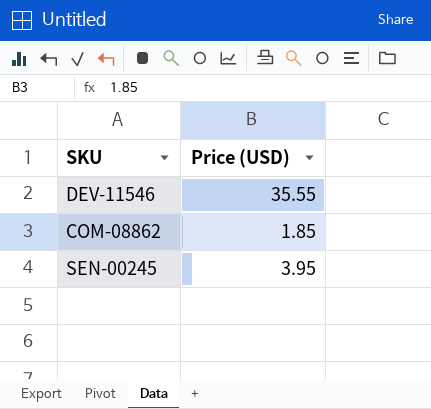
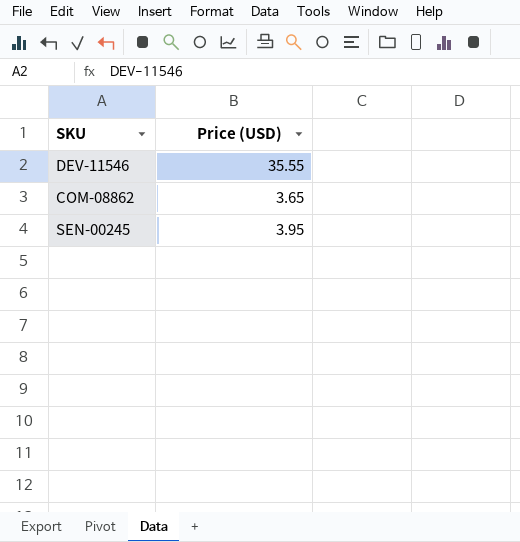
COM-08862 | Price (USD): 1.85 -> 3.65

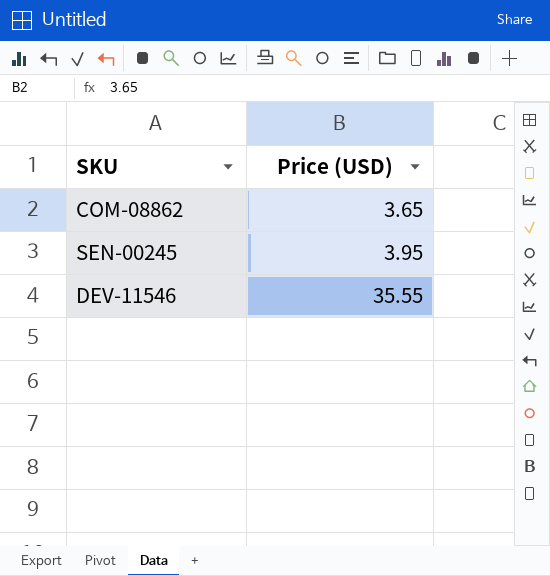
row order: none -> Price (USD) ascending

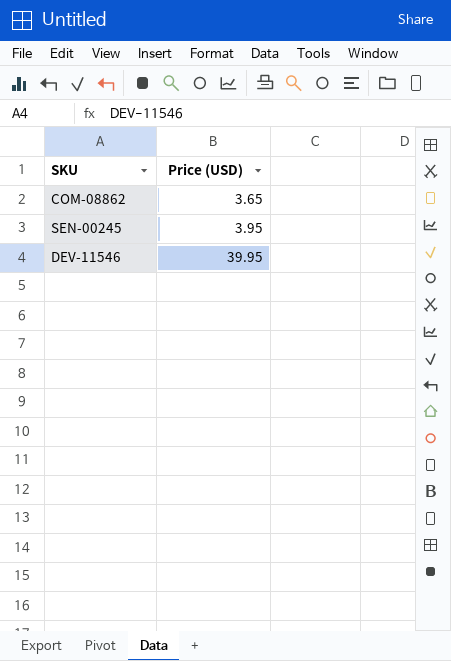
DEV-11546 | Price (USD): 35.55 -> 39.95

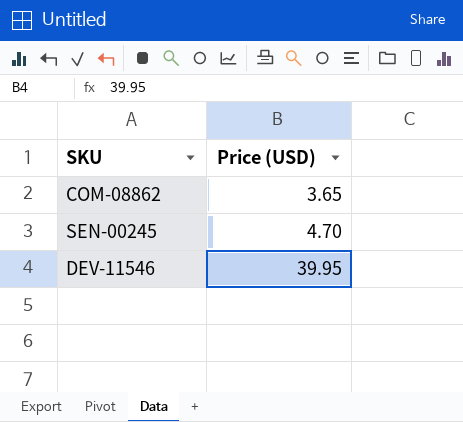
SEN-00245 | Price (USD): 3.95 -> 4.70

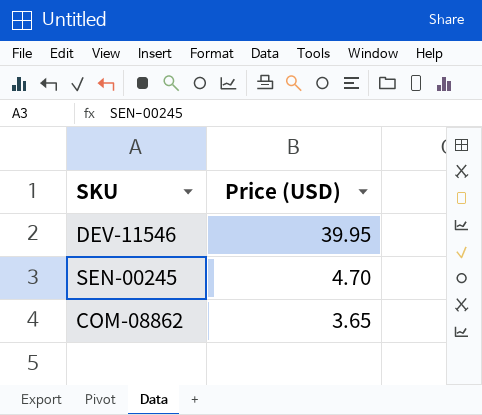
row order: Price (USD) ascending -> Price (USD) descending

